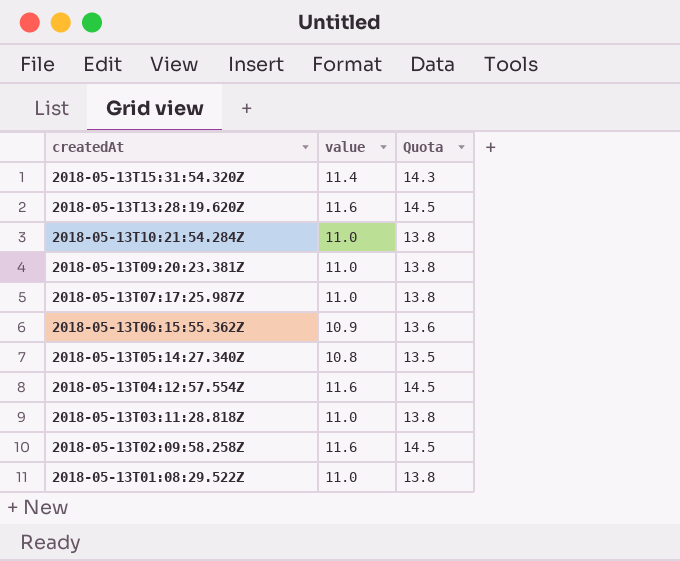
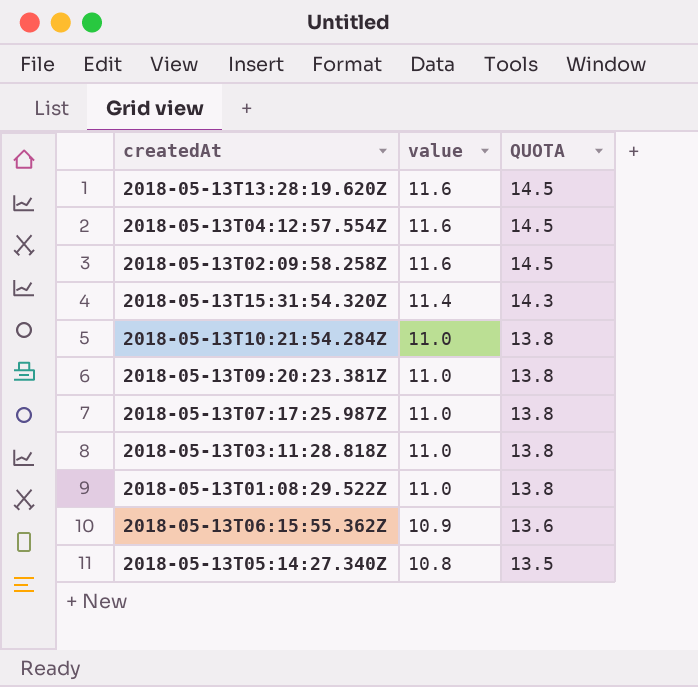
row order: createdAt descending -> value descending
column name: Quota -> QUOTA

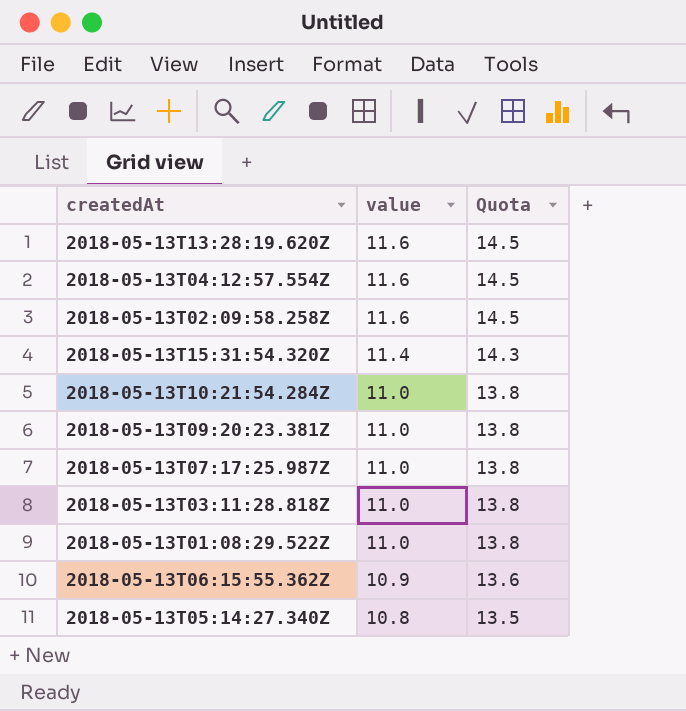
column name: QUOTA -> Quota

